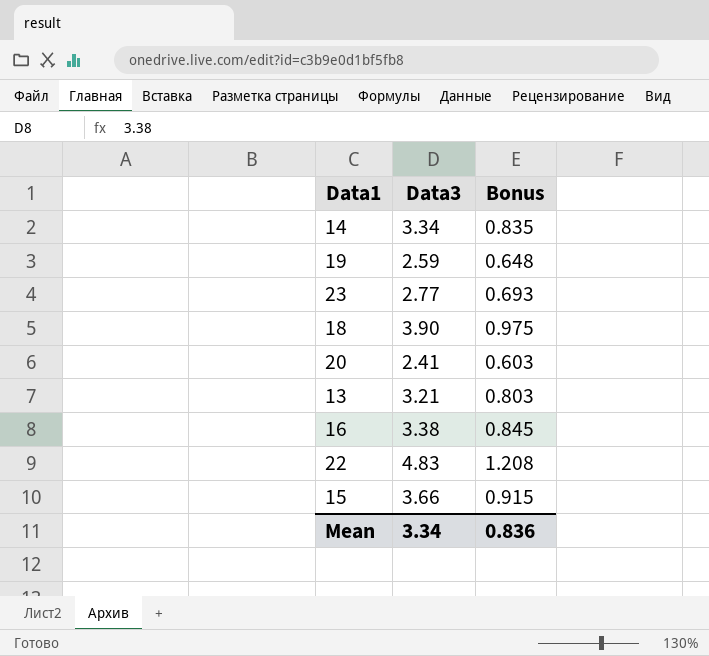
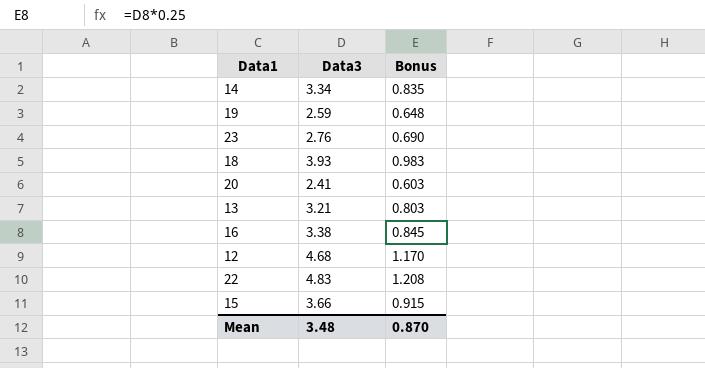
23 | Data3: 2.77 -> 2.76
23 | Bonus: 0.693 -> 0.690
18 | Data3: 3.90 -> 3.93
18 | Bonus: 0.975 -> 0.983
row 12: none -> 4.68 | 1.170
Mean | Data3: 3.34 -> 3.48
Mean | Bonus: 0.836 -> 0.870

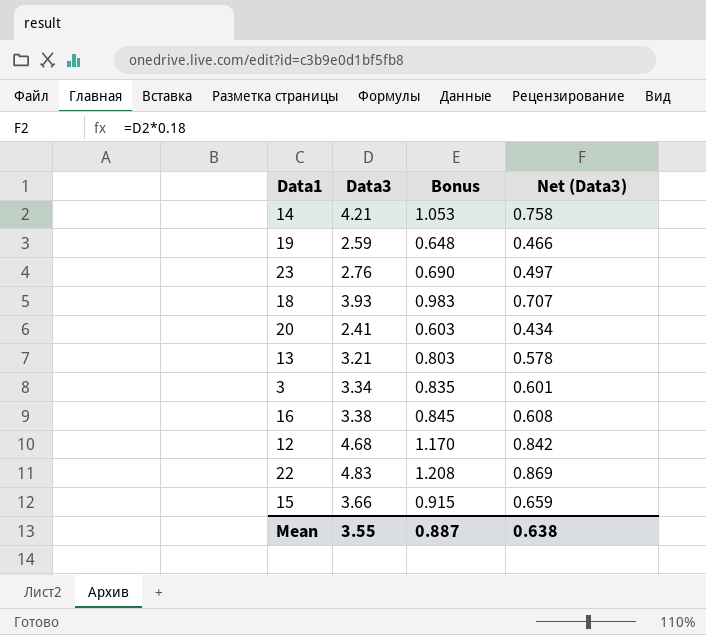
column Net (Data3) | formula: none -> [Data3] * 0.18
14 | Data3: 3.34 -> 4.21
14 | Bonus: 0.835 -> 1.053
row 3: none -> 3.34 | 0.835 | 0.601
Mean | Data3: 3.48 -> 3.55
Mean | Bonus: 0.870 -> 0.887

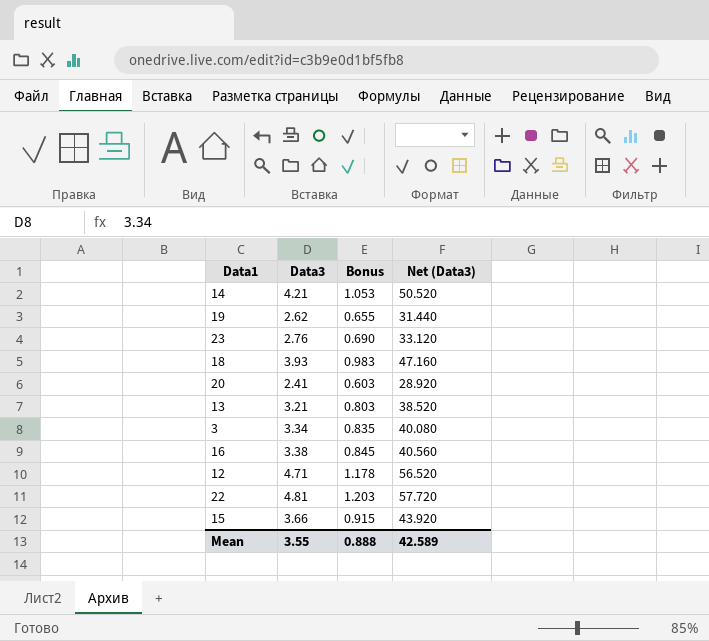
column Net (Data3) | formula: [Data3] * 0.18 -> [Data3] * 12
19 | Data3: 2.59 -> 2.62
19 | Bonus: 0.648 -> 0.655
12 | Data3: 4.68 -> 4.71
12 | Bonus: 1.170 -> 1.178
22 | Data3: 4.83 -> 4.81
22 | Bonus: 1.208 -> 1.203
Mean | Bonus: 0.887 -> 0.888
Mean | Net (Data3): 0.638 -> 42.589

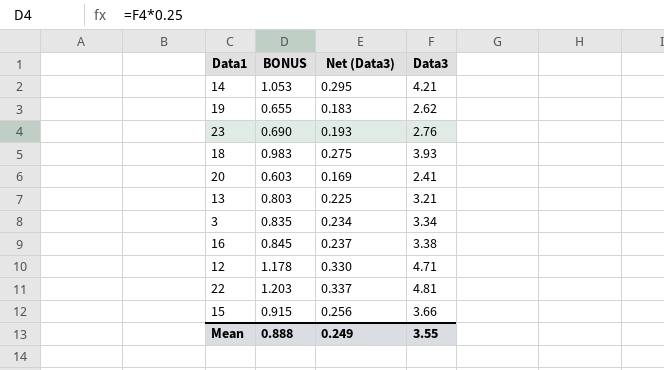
column name: Bonus -> BONUS
column Net (Data3) | formula: [Data3] * 12 -> [Data3] * 0.07
column Data3 | position: 2 -> 4
Mean | Net (Data3): 42.589 -> 0.249

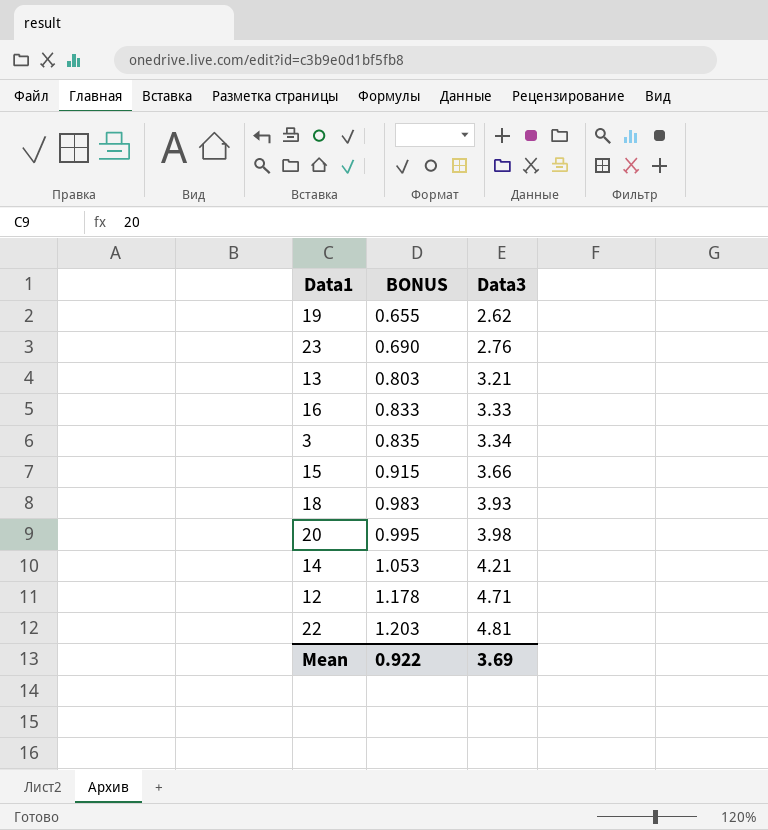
row order: none -> BONUS ascending
column Net (Data3) | formula: [Data3] * 0.07 -> none
16 | BONUS: 0.845 -> 0.833
16 | Data3: 3.38 -> 3.33
20 | BONUS: 0.603 -> 0.995
20 | Data3: 2.41 -> 3.98
Mean | BONUS: 0.888 -> 0.922
Mean | Data3: 3.55 -> 3.69

